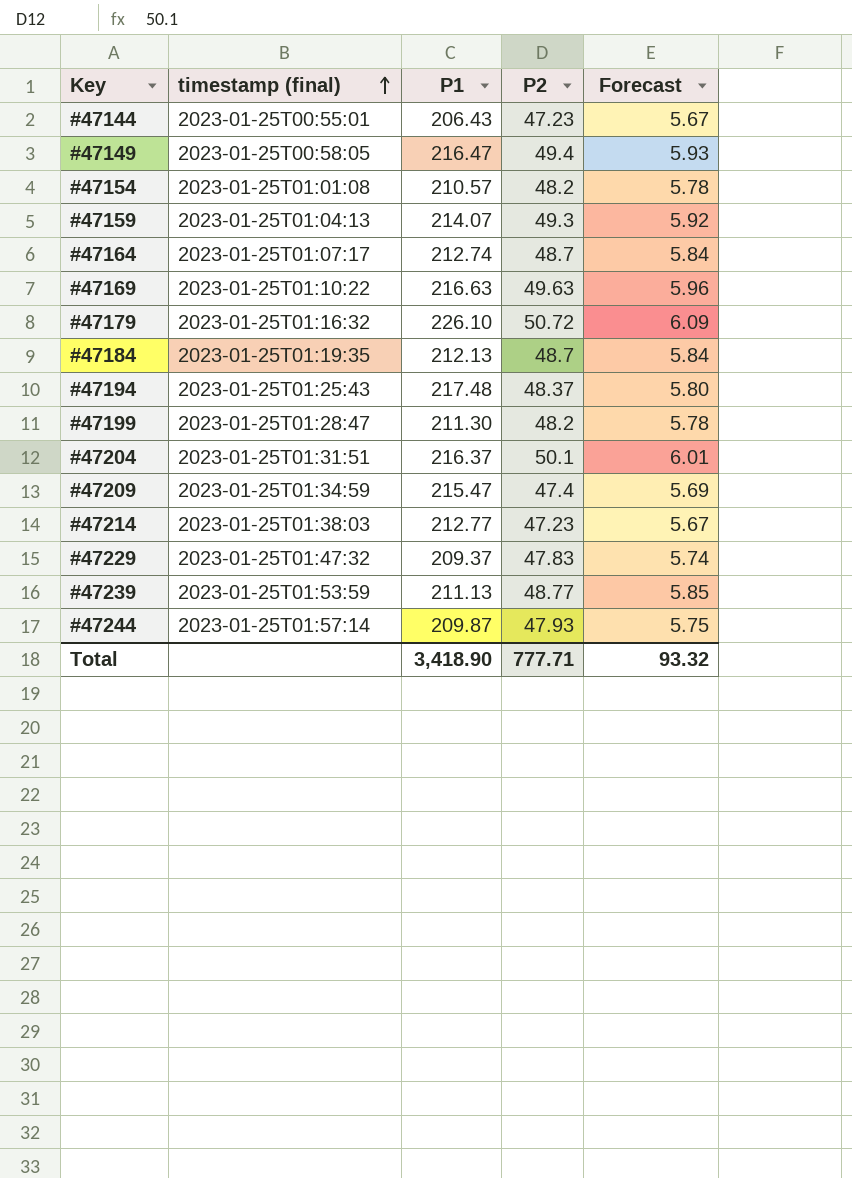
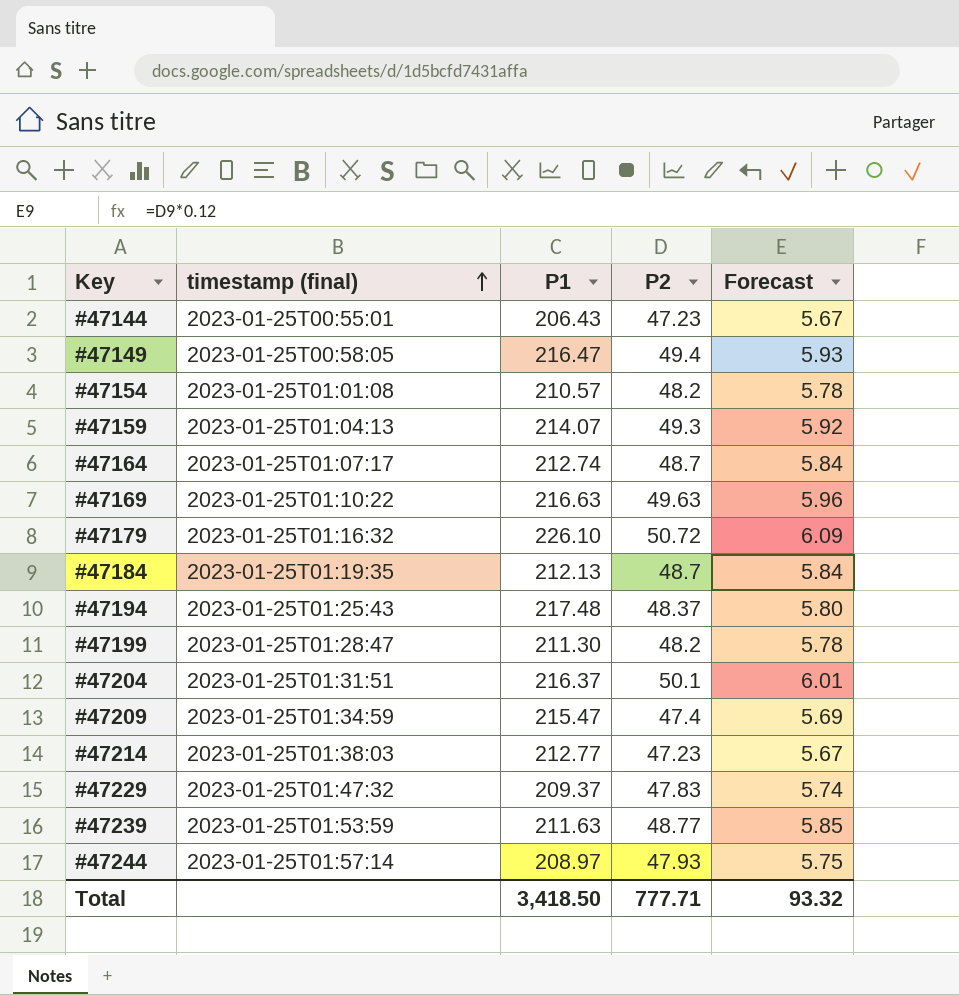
#47239 | P1: 211.13 -> 211.63
#47244 | P1: 209.87 -> 208.97
Total | P1: 3,418.90 -> 3,418.50

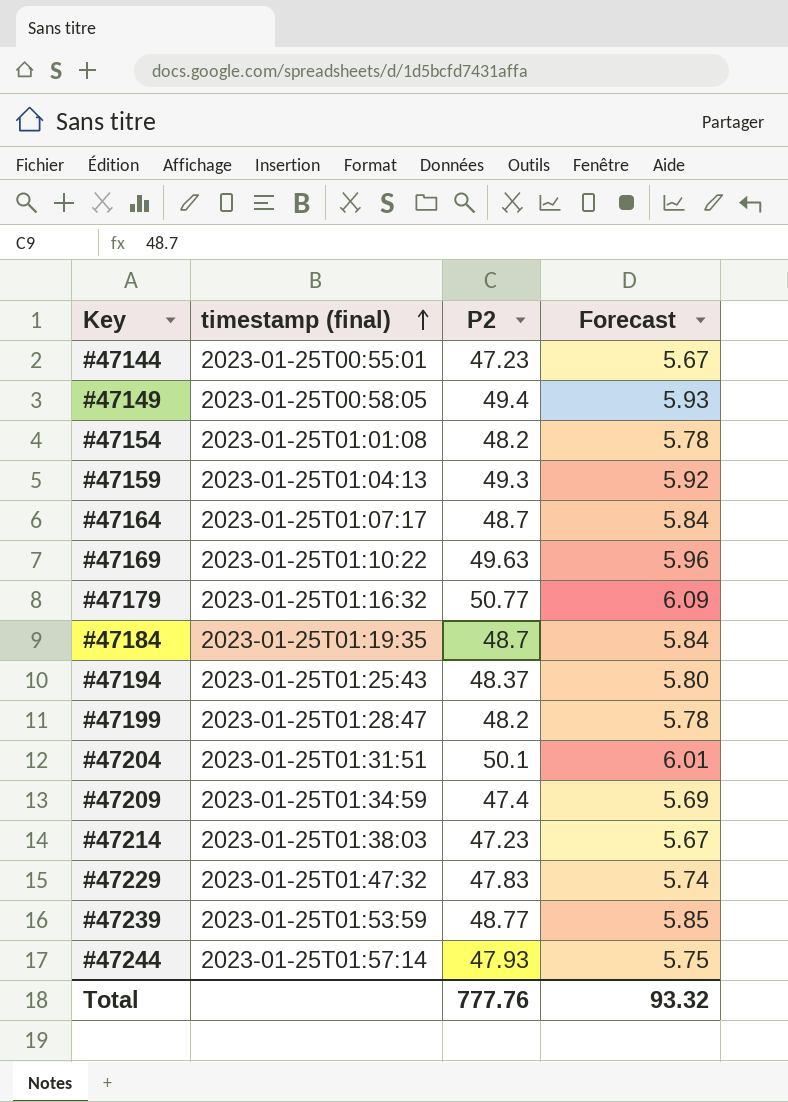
column P1 | position: 3 -> none
#47179 | P2: 50.72 -> 50.77
Total | P2: 777.71 -> 777.76

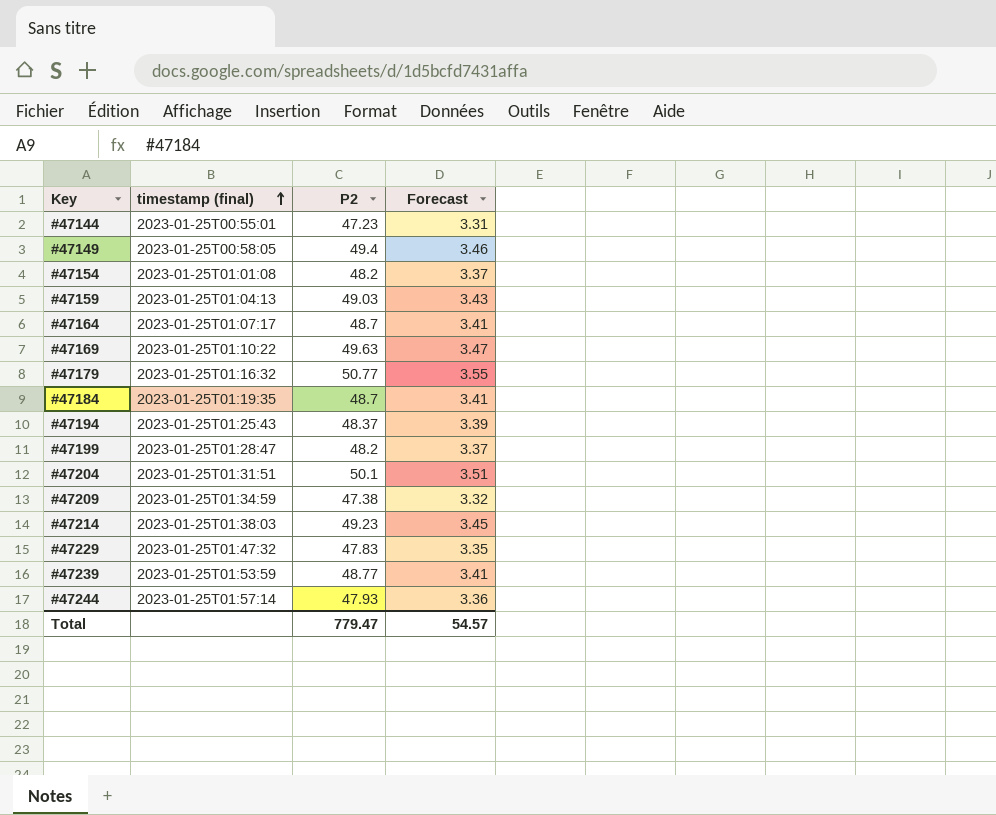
column Forecast | formula: [P2] * 0.12 -> [P2] * 0.07
#47159 | P2: 49.3 -> 49.03
#47209 | P2: 47.4 -> 47.38
#47214 | P2: 47.23 -> 49.23
Total | P2: 777.76 -> 779.47
Total | Forecast: 93.32 -> 54.57

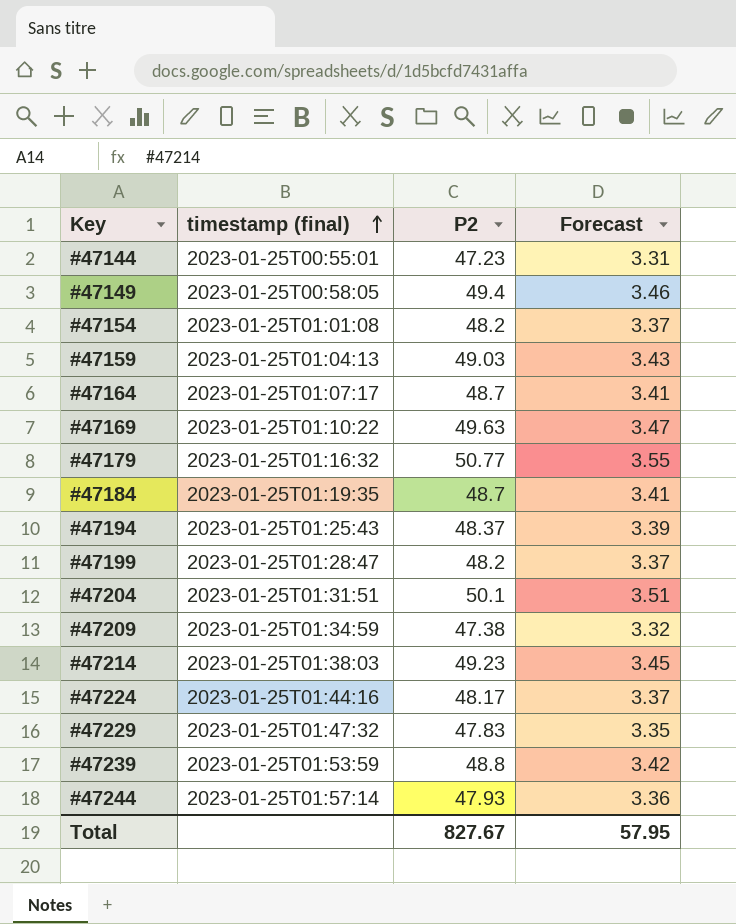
row #47224: none -> 2023-01-25T01:44:16 | 48.17 | 3.37
#47239 | P2: 48.77 -> 48.8
#47239 | Forecast: 3.41 -> 3.42
Total | P2: 779.47 -> 827.67
Total | Forecast: 54.57 -> 57.95

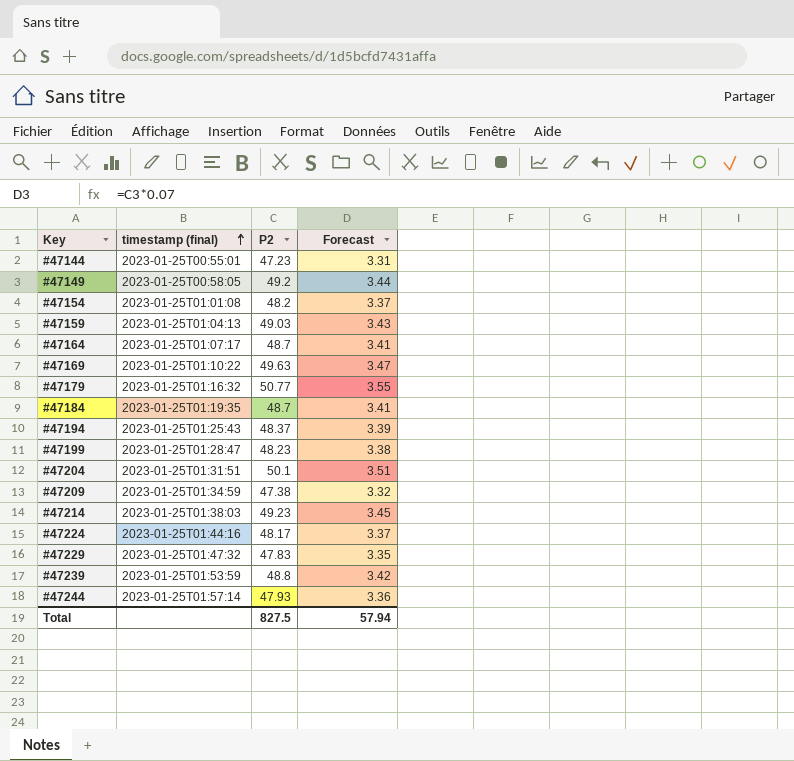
#47149 | P2: 49.4 -> 49.2
#47149 | Forecast: 3.46 -> 3.44
#47199 | P2: 48.2 -> 48.23
#47199 | Forecast: 3.37 -> 3.38
Total | P2: 827.67 -> 827.5
Total | Forecast: 57.95 -> 57.94

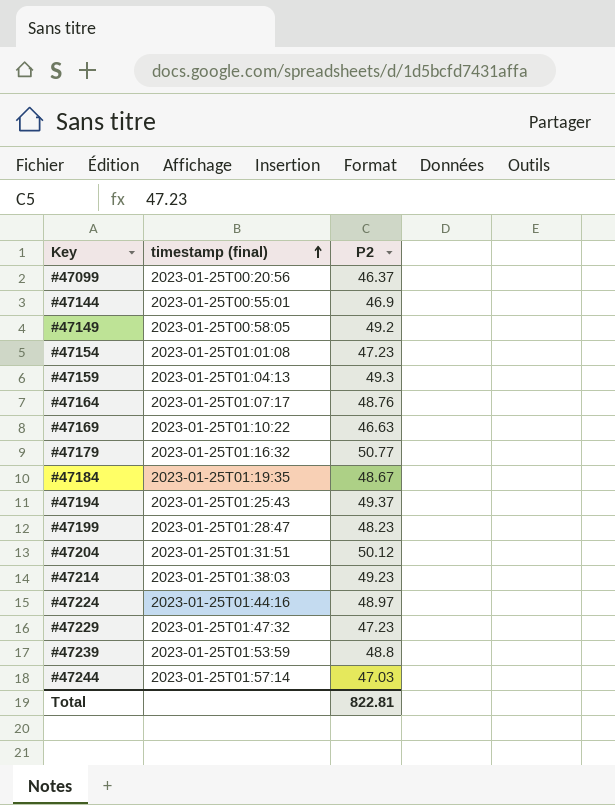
column Forecast | formula: [P2] * 0.07 -> none
row #47209: 2023-01-25T01:34:59 | 47.38 | 3.32 -> none
row #47099: none -> 2023-01-25T00:20:56 | 46.37
#47144 | P2: 47.23 -> 46.9
#47154 | P2: 48.2 -> 47.23
#47159 | P2: 49.03 -> 49.3
#47164 | P2: 48.7 -> 48.76
#47169 | P2: 49.63 -> 46.63
#47184 | P2: 48.7 -> 48.67
#47194 | P2: 48.37 -> 49.37
#47204 | P2: 50.1 -> 50.12
#47224 | P2: 48.17 -> 48.97
#47229 | P2: 47.83 -> 47.23
#47244 | P2: 47.93 -> 47.03
Total | P2: 827.5 -> 822.81

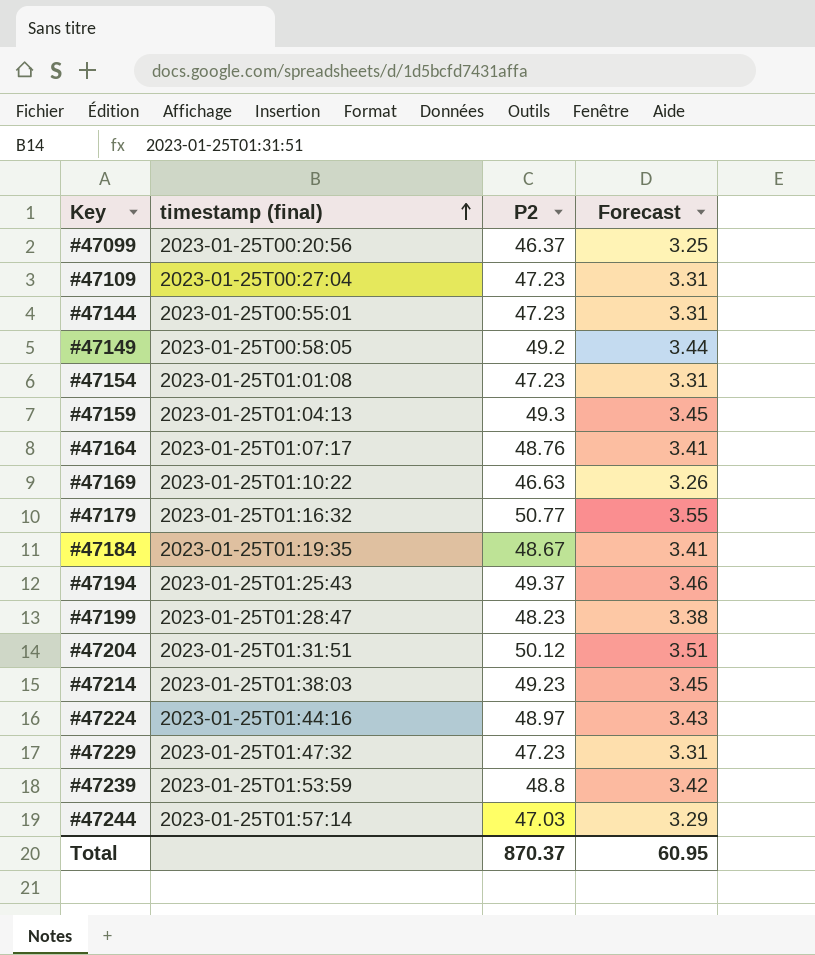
column Forecast | formula: none -> [P2] * 0.07
row #47109: none -> 2023-01-25T00:27:04 | 47.23 | 3.31
#47144 | P2: 46.9 -> 47.23
Total | P2: 822.81 -> 870.37

